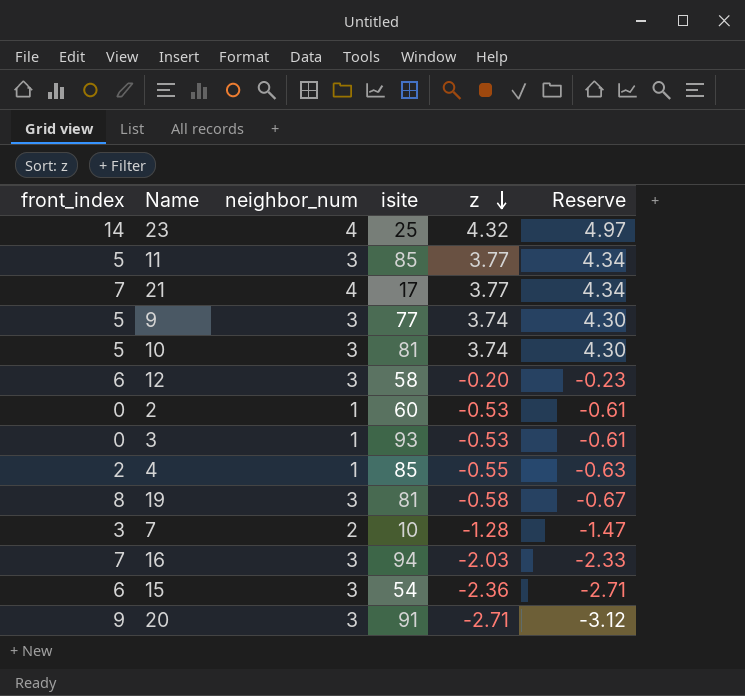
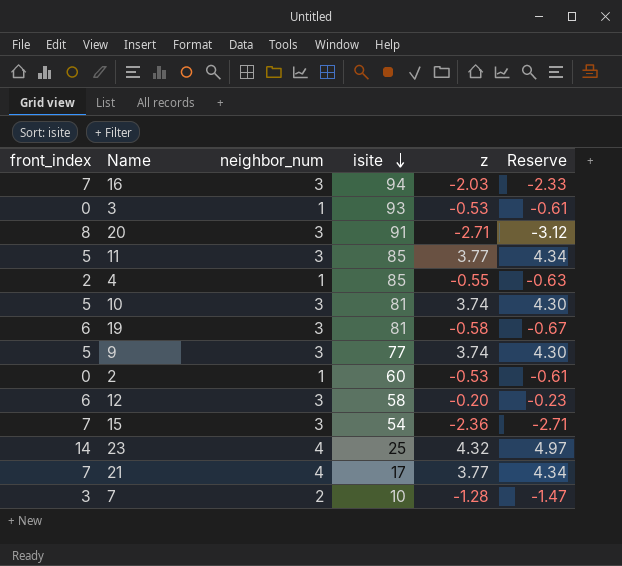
row order: z descending -> isite descending
20 | front_index: 9 -> 8
19 | front_index: 8 -> 6
15 | front_index: 6 -> 7

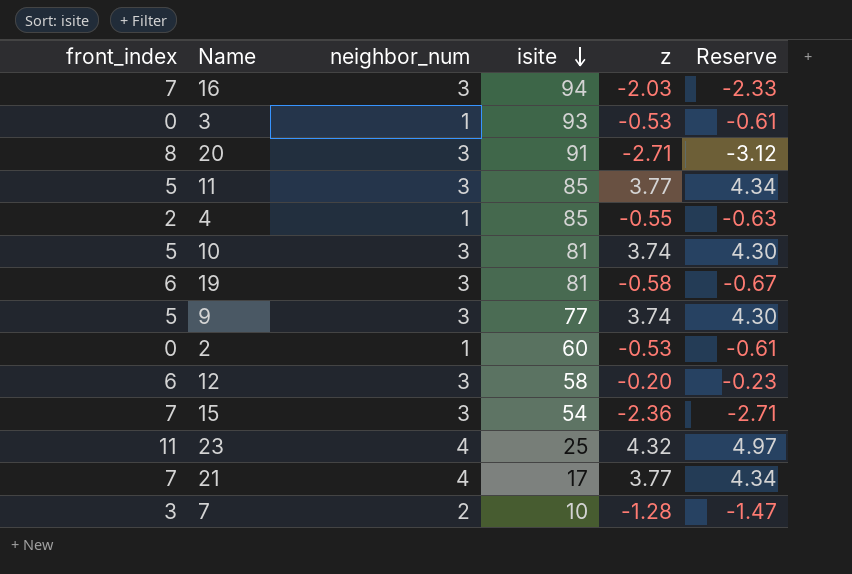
23 | front_index: 14 -> 11

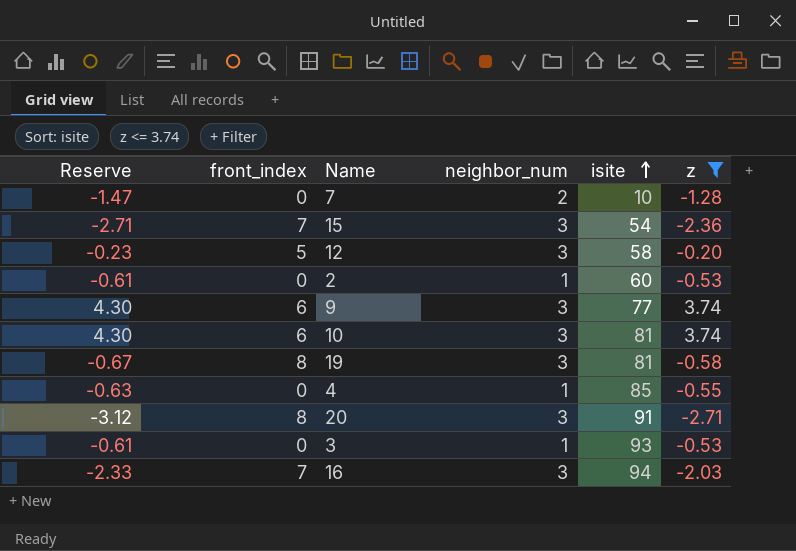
filter: none -> z <= 3.74
row order: isite descending -> isite ascending
column Reserve | position: 6 -> 1
7 | front_index: 3 -> 0
12 | front_index: 6 -> 5
9 | front_index: 5 -> 6
10 | front_index: 5 -> 6
19 | front_index: 6 -> 8
4 | front_index: 2 -> 0

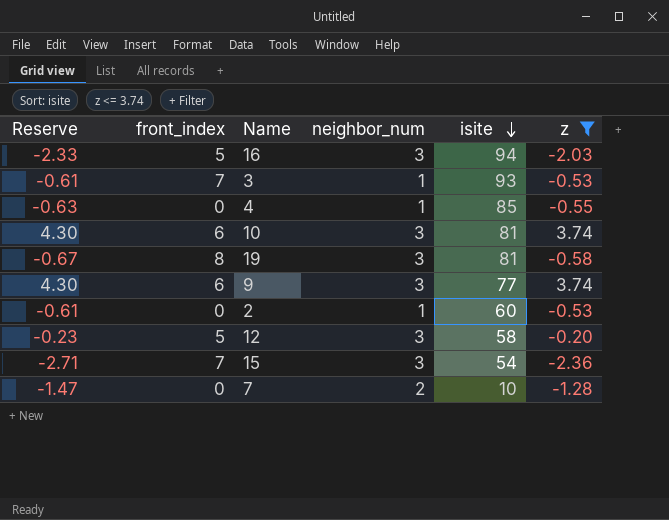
row order: isite ascending -> isite descending
row 20: -3.12 | 8 | 3 | 91 | -2.71 -> none
16 | front_index: 7 -> 5
3 | front_index: 0 -> 7

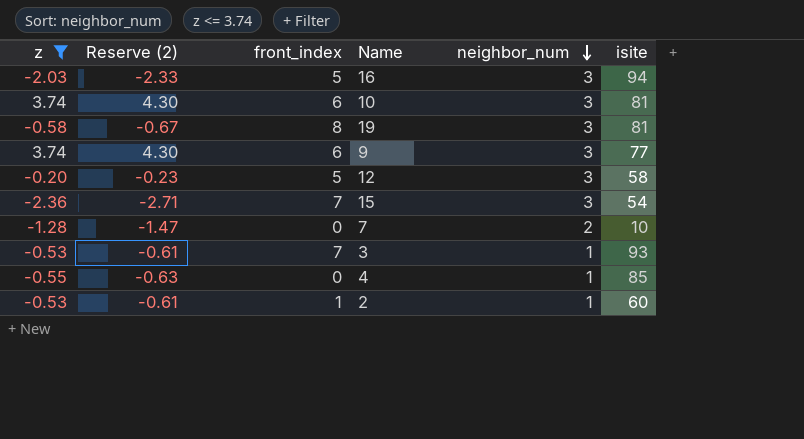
row order: isite descending -> neighbor_num descending
column z | position: 6 -> 1
column name: Reserve -> Reserve (2)
2 | front_index: 0 -> 1

